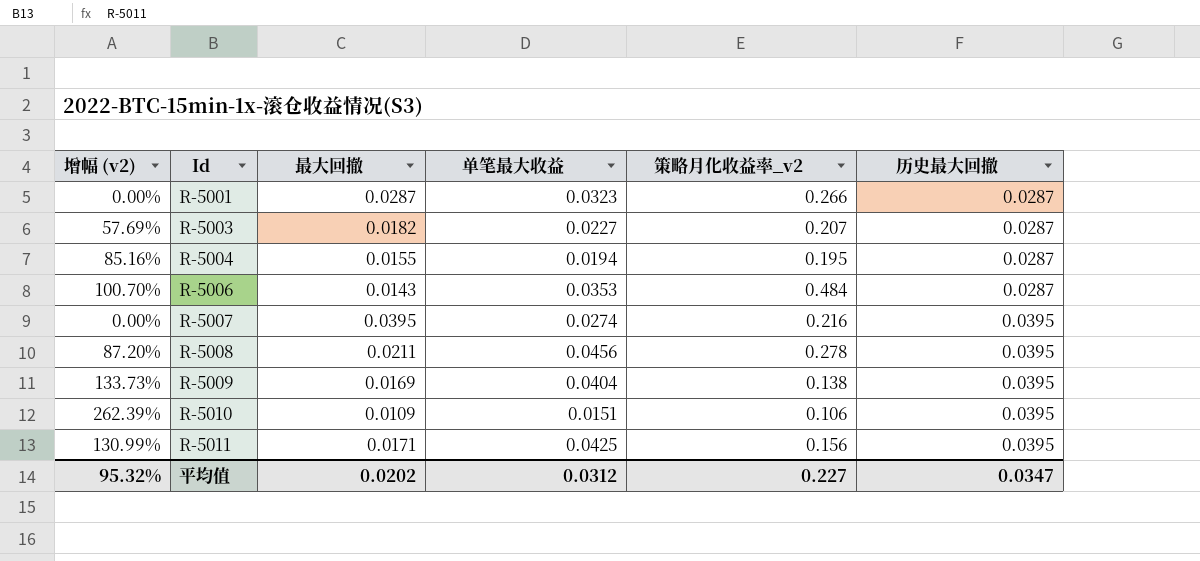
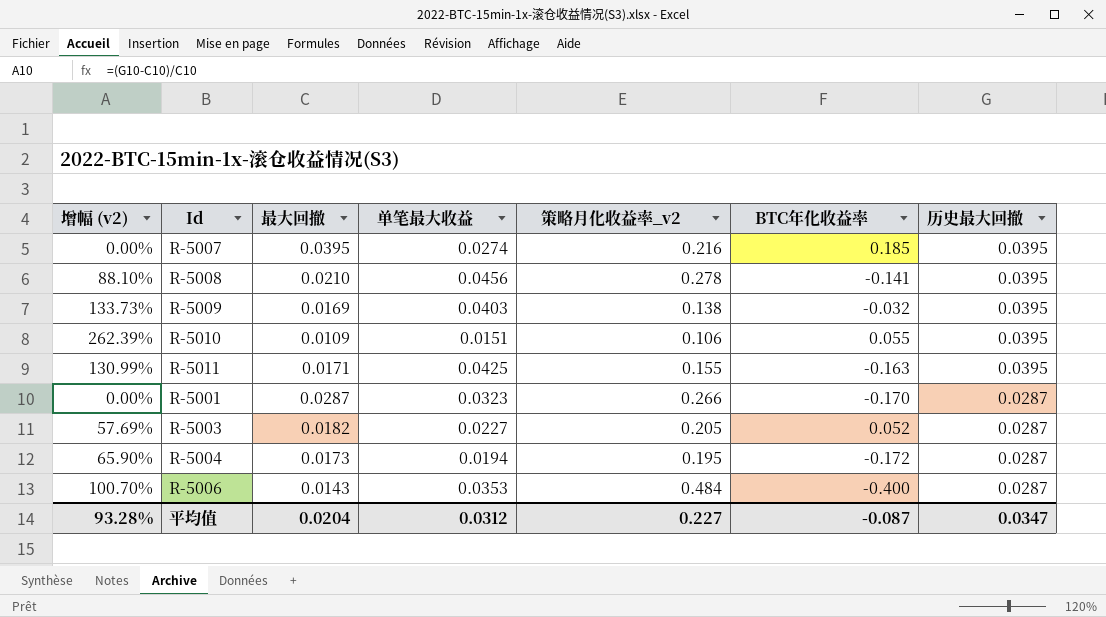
row order: Id ascending -> 历史最大回撤 descending
column BTC年化收益率 | position: none -> 6
R-5008 | 增幅 (v2): 87.20% -> 88.10%
R-5008 | 最大回撤: 0.0211 -> 0.0210
R-5009 | 单笔最大收益: 0.0404 -> 0.0403
R-5011 | 策略月化收益率_v2: 0.156 -> 0.155
R-5003 | 策略月化收益率_v2: 0.207 -> 0.205
R-5004 | 增幅 (v2): 85.16% -> 65.90%
R-5004 | 最大回撤: 0.0155 -> 0.0173
平均值 | 增幅 (v2): 95.32% -> 93.28%
平均值 | 最大回撤: 0.0202 -> 0.0204

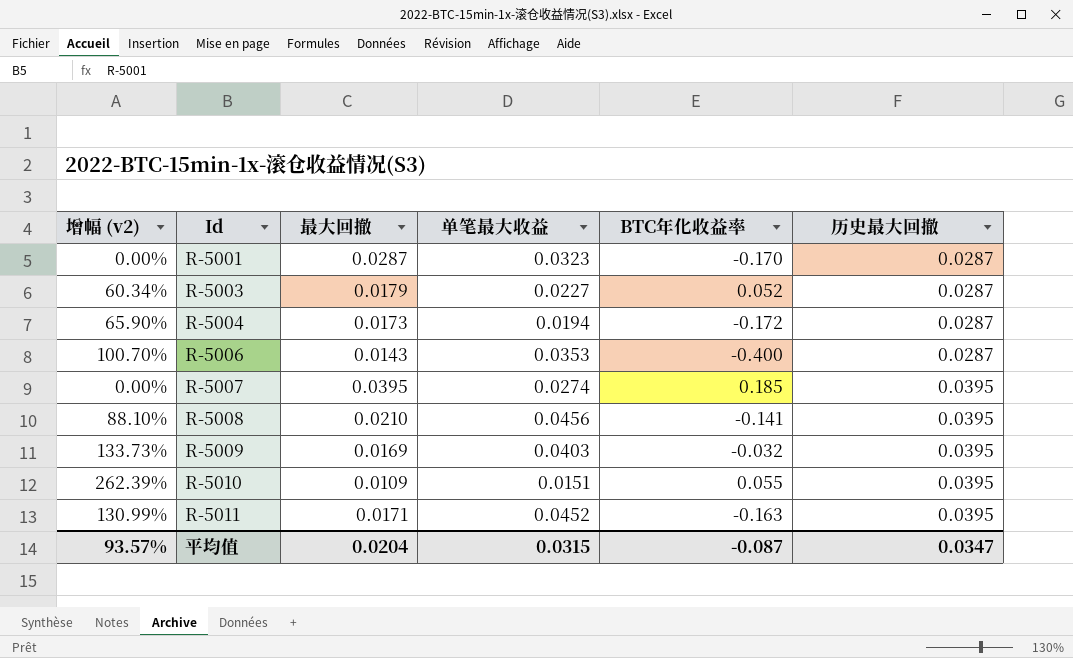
row order: 历史最大回撤 descending -> Id ascending
column 策略月化收益率_v2 | position: 5 -> none
R-5003 | 增幅 (v2): 57.69% -> 60.34%
R-5003 | 最大回撤: 0.0182 -> 0.0179
R-5011 | 单笔最大收益: 0.0425 -> 0.0452
平均值 | 增幅 (v2): 93.28% -> 93.57%
平均值 | 单笔最大收益: 0.0312 -> 0.0315

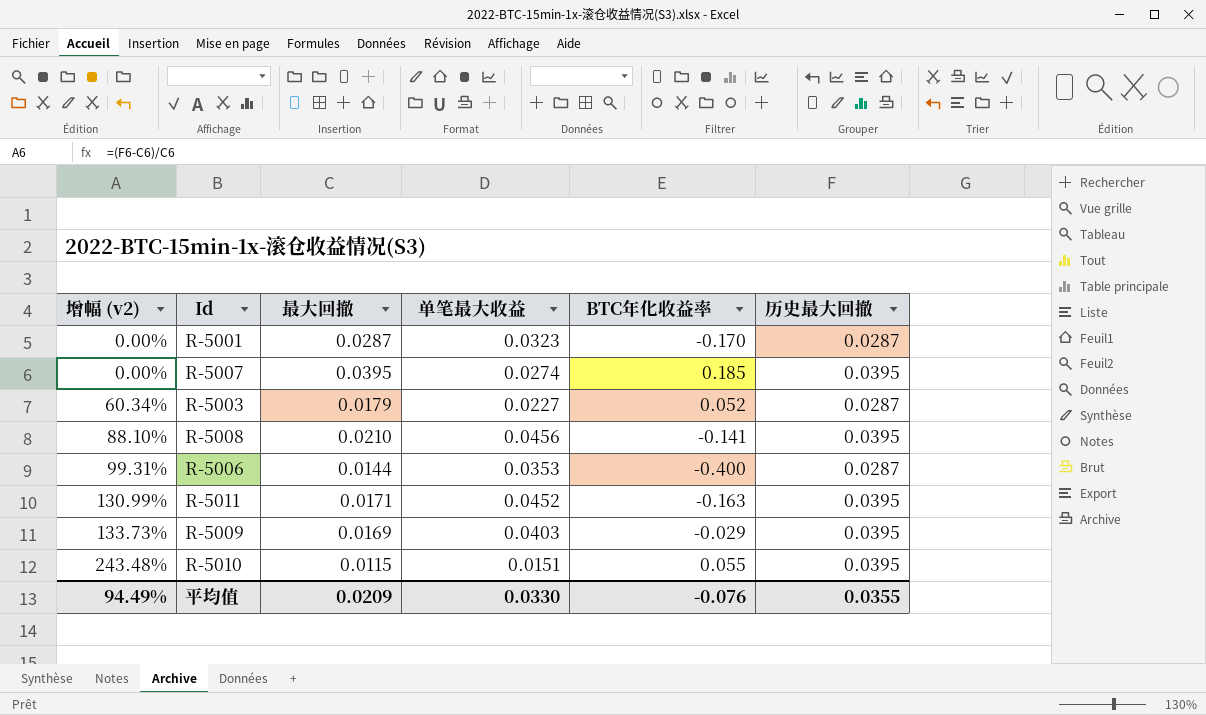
row order: Id ascending -> 增幅 (v2) ascending
row R-5004: 65.90% | 0.0173 | 0.0194 | -0.172 | 0.0287 -> none
R-5006 | 增幅 (v2): 100.70% -> 99.31%
R-5006 | 最大回撤: 0.0143 -> 0.0144
R-5009 | BTC年化收益率: -0.032 -> -0.029
R-5010 | 增幅 (v2): 262.39% -> 243.48%
R-5010 | 最大回撤: 0.0109 -> 0.0115
平均值 | 增幅 (v2): 93.57% -> 94.49%
平均值 | 最大回撤: 0.0204 -> 0.0209
平均值 | 单笔最大收益: 0.0315 -> 0.0330
平均值 | BTC年化收益率: -0.087 -> -0.076
平均值 | 历史最大回撤: 0.0347 -> 0.0355

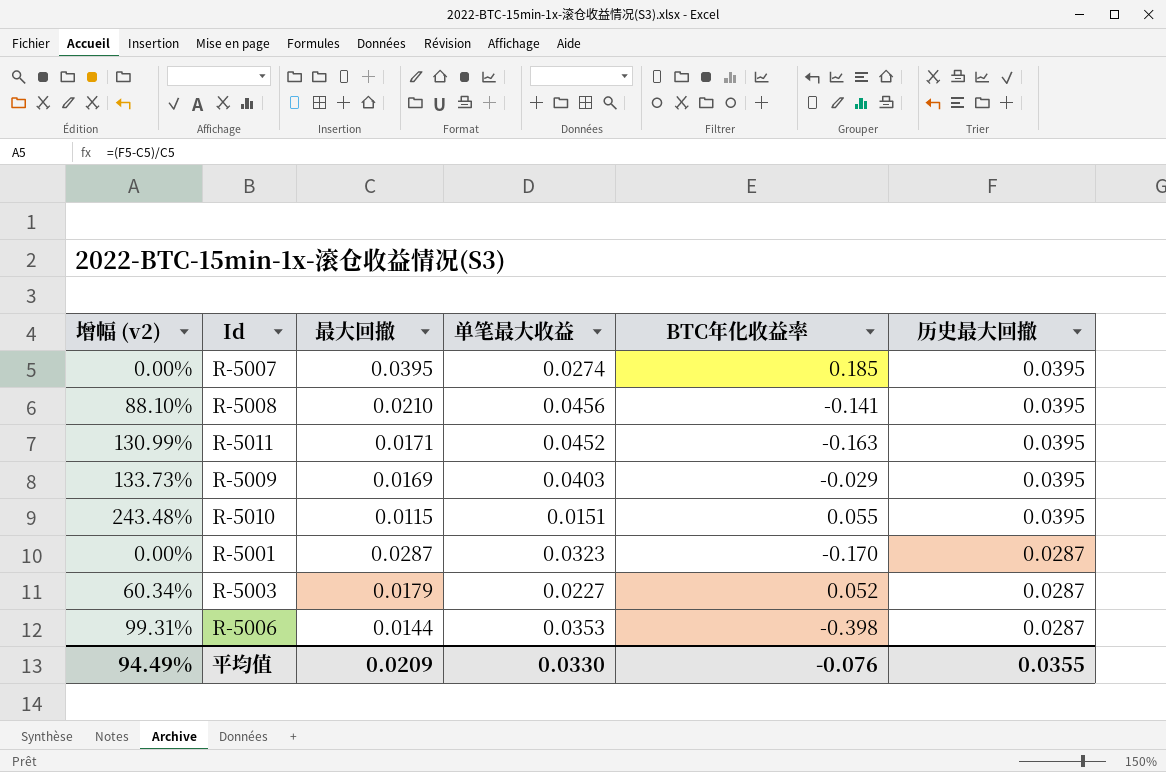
row order: 增幅 (v2) ascending -> 历史最大回撤 descending
R-5006 | BTC年化收益率: -0.400 -> -0.398

